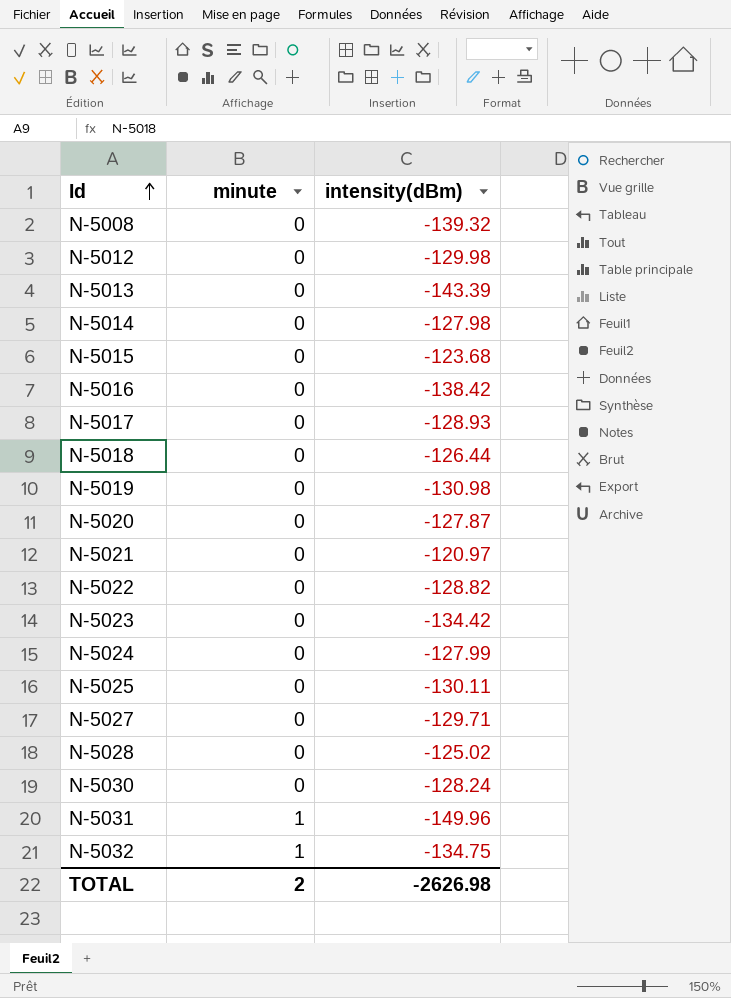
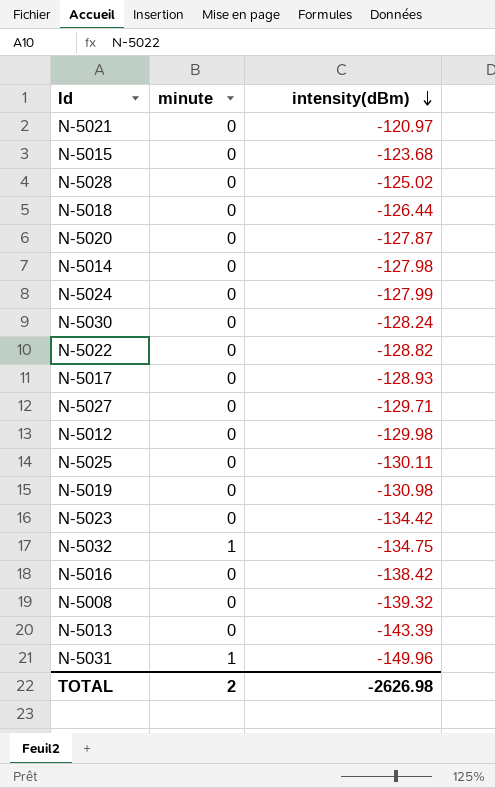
row order: Id ascending -> intensity(dBm) descending

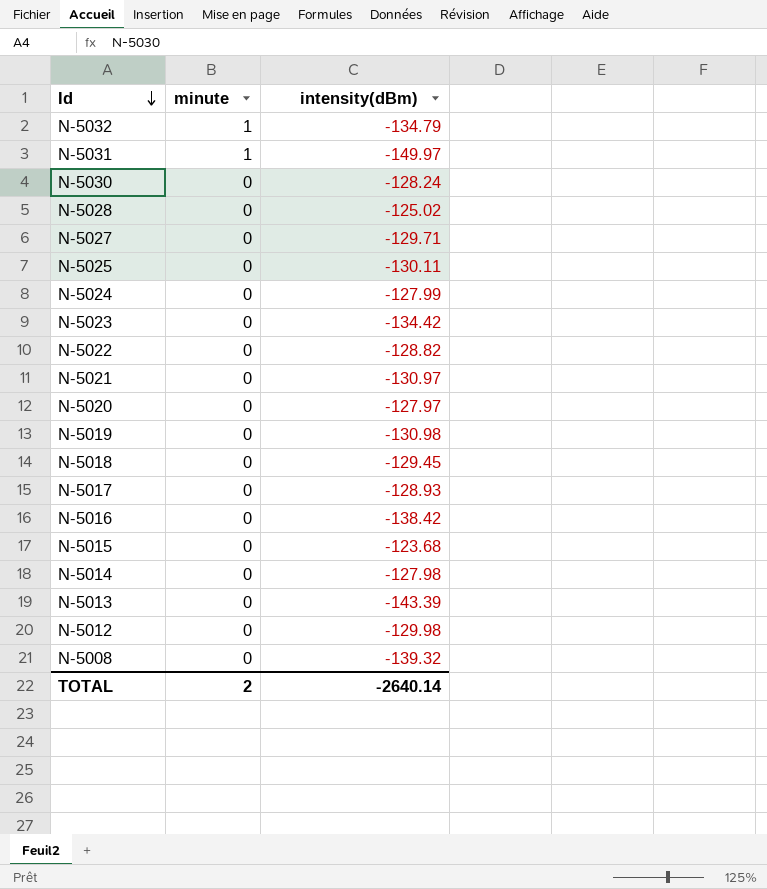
row order: intensity(dBm) descending -> Id descending
N-5032 | intensity(dBm): -134.75 -> -134.79
N-5031 | intensity(dBm): -149.96 -> -149.97
N-5021 | intensity(dBm): -120.97 -> -130.97
N-5020 | intensity(dBm): -127.87 -> -127.97
N-5018 | intensity(dBm): -126.44 -> -129.45
TOTAL | intensity(dBm): -2626.98 -> -2640.14

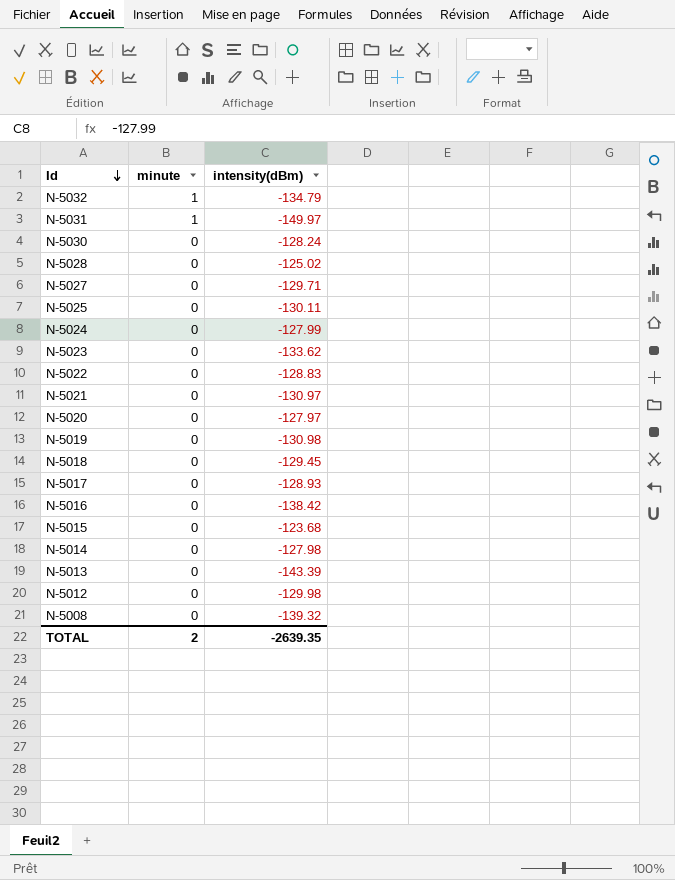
N-5023 | intensity(dBm): -134.42 -> -133.62
N-5022 | intensity(dBm): -128.82 -> -128.83
TOTAL | intensity(dBm): -2640.14 -> -2639.35

